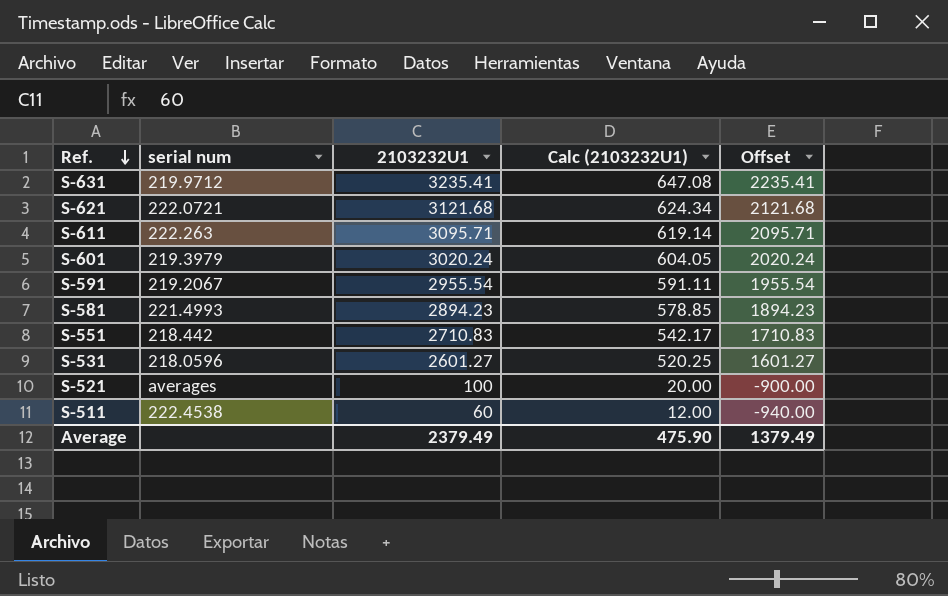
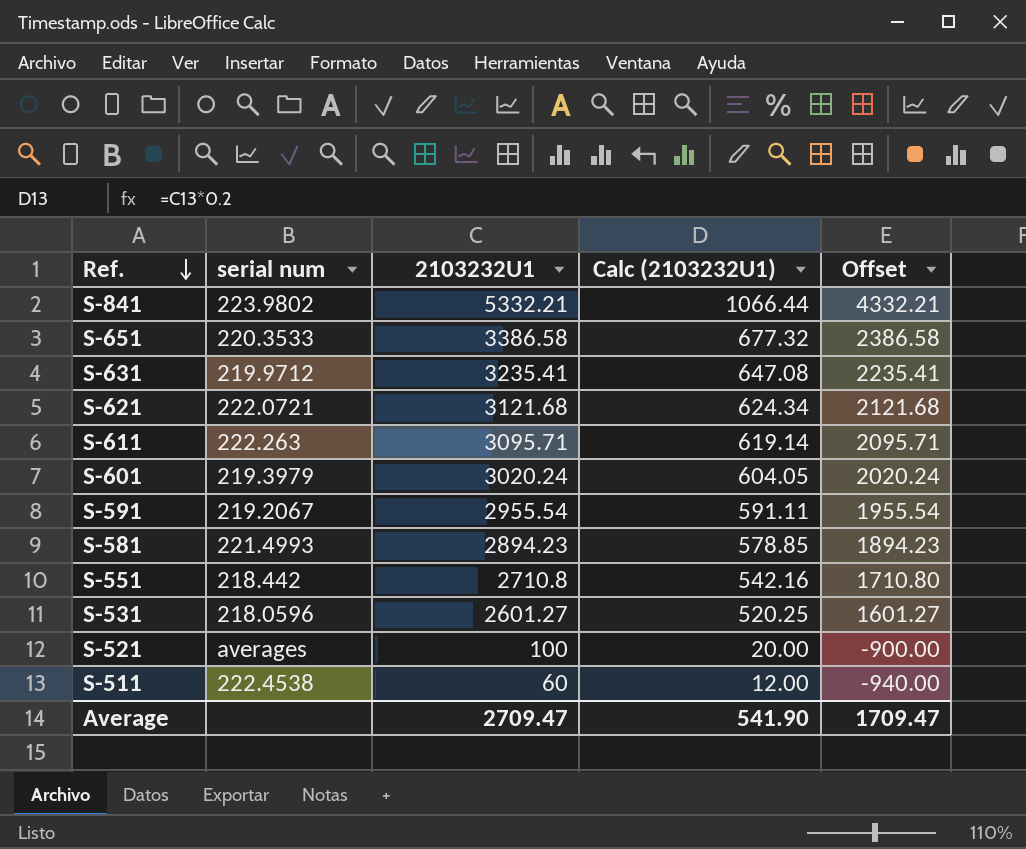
row S-841: none -> 223.9802 | 5332.21 | 1066.44 | 4332.21
row S-651: none -> 220.3533 | 3386.58 | 677.32 | 2386.58
S-551 | 2103232U1: 2710.83 -> 2710.8
S-551 | Calc (2103232U1): 542.17 -> 542.16
S-551 | Offset: 1710.83 -> 1710.80
Average | 2103232U1: 2379.49 -> 2709.47
Average | Calc (2103232U1): 475.90 -> 541.90
Average | Offset: 1379.49 -> 1709.47

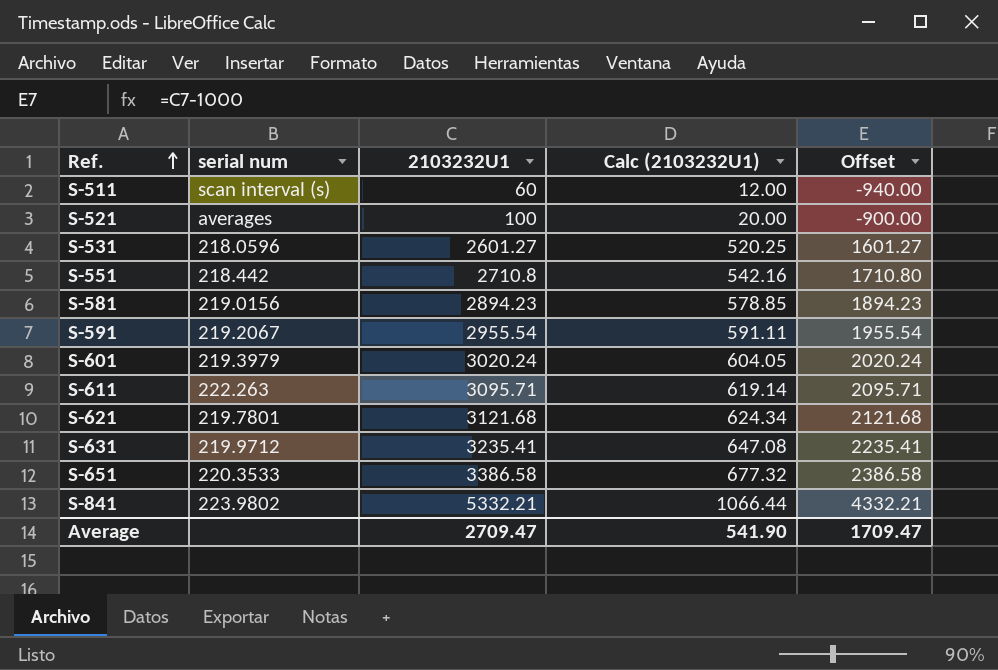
row order: Ref. descending -> Ref. ascending
S-511 | serial num: 222.4538 -> scan interval (s)
S-581 | serial num: 221.4993 -> 219.0156
S-621 | serial num: 222.0721 -> 219.7801

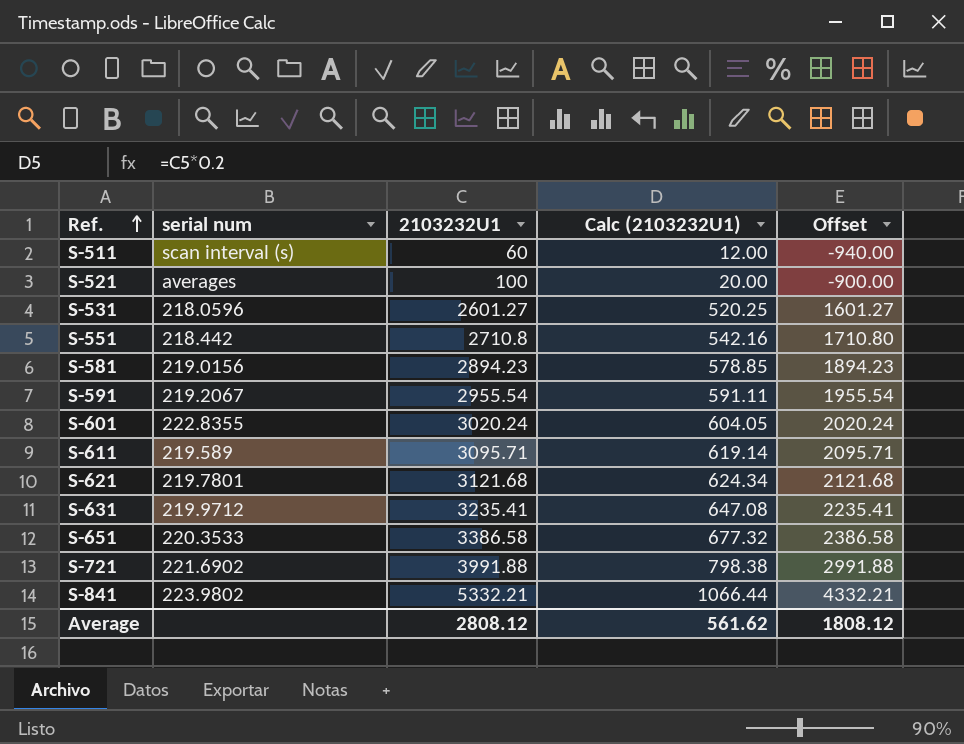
S-601 | serial num: 219.3979 -> 222.8355
S-611 | serial num: 222.263 -> 219.589
row S-721: none -> 221.6902 | 3991.88 | 798.38 | 2991.88
Average | 2103232U1: 2709.47 -> 2808.12
Average | Calc (2103232U1): 541.90 -> 561.62
Average | Offset: 1709.47 -> 1808.12

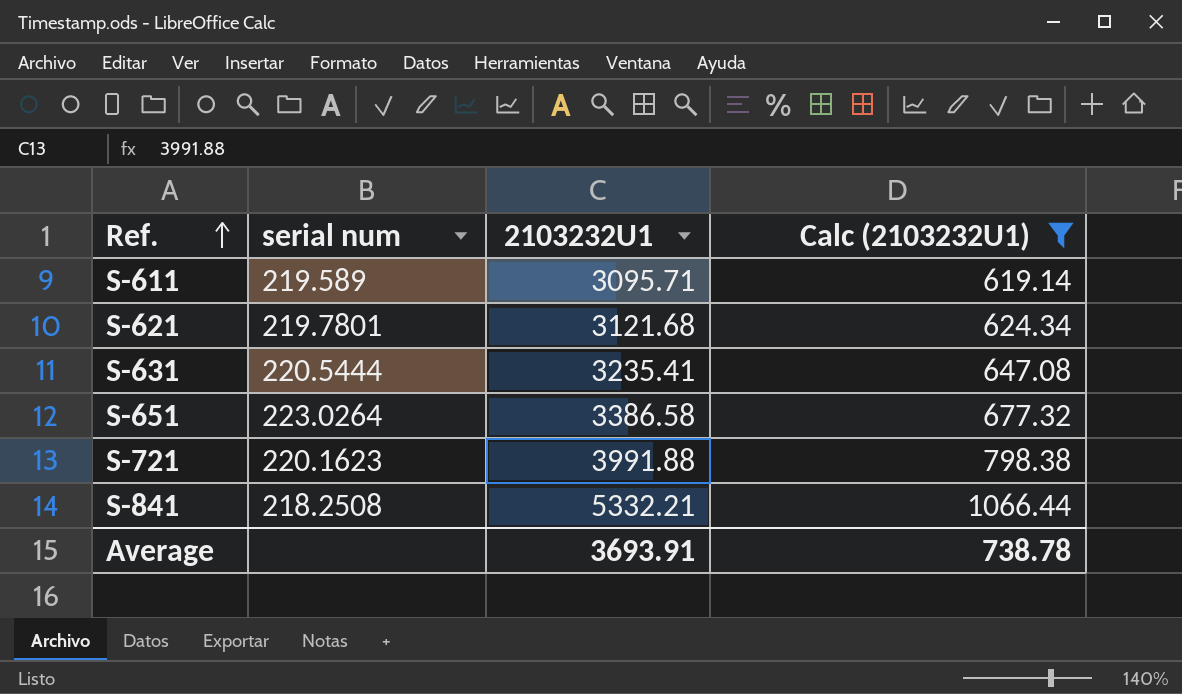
filter: none -> Calc (2103232U1) >= 619.14
column Offset | formula: [2103232U1] - 1000 -> none
S-631 | serial num: 219.9712 -> 220.5444
S-651 | serial num: 220.3533 -> 223.0264
S-721 | serial num: 221.6902 -> 220.1623
S-841 | serial num: 223.9802 -> 218.2508
Average | 2103232U1: 2808.12 -> 3693.91
Average | Calc (2103232U1): 561.62 -> 738.78

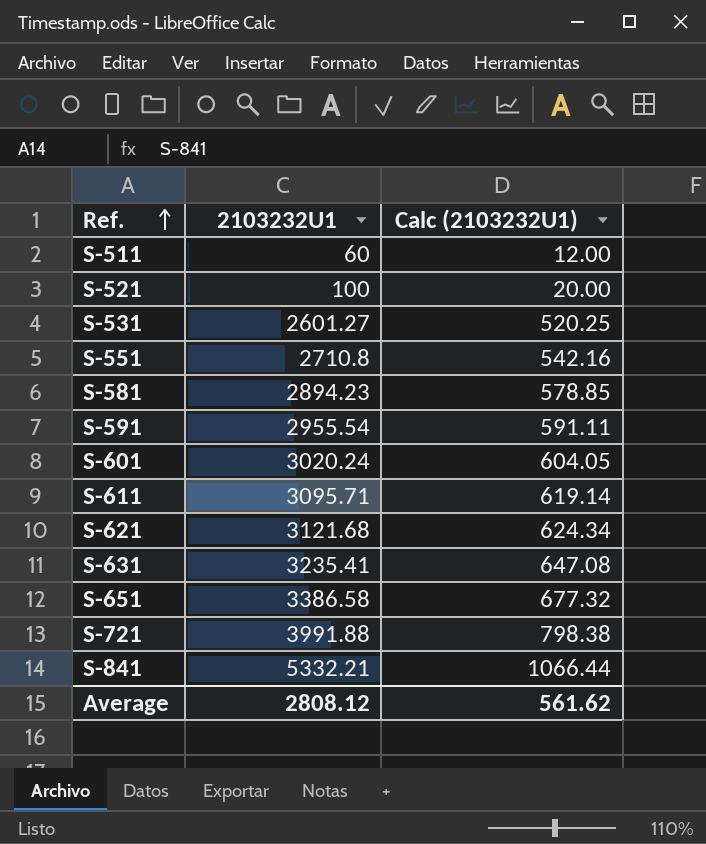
filter: Calc (2103232U1) >= 619.14 -> none
column serial num | position: 2 -> none
Average | 2103232U1: 3693.91 -> 2808.12
Average | Calc (2103232U1): 738.78 -> 561.62

